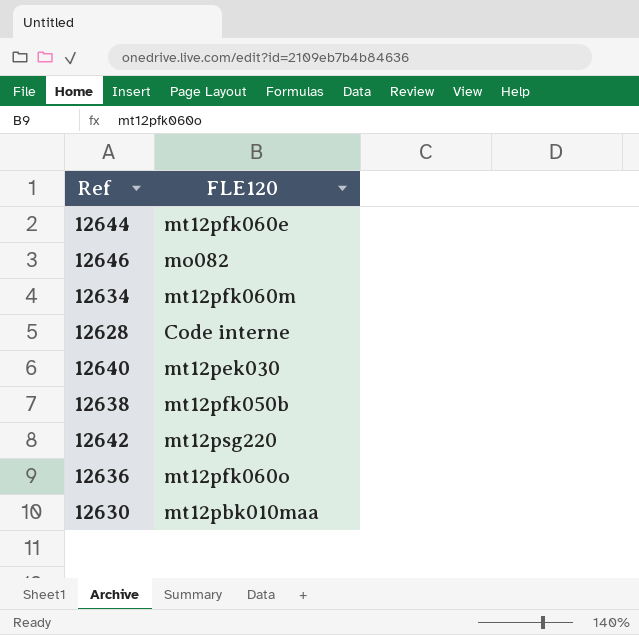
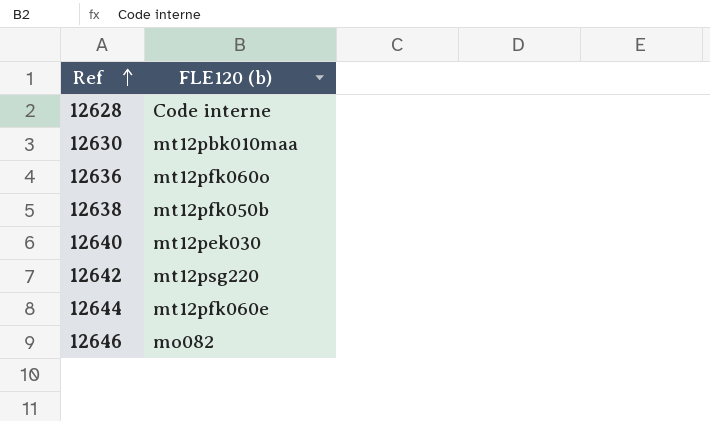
row order: none -> Ref ascending
column name: FLE120 -> FLE120 (b)
row 12634: mt12pfk060m -> none

